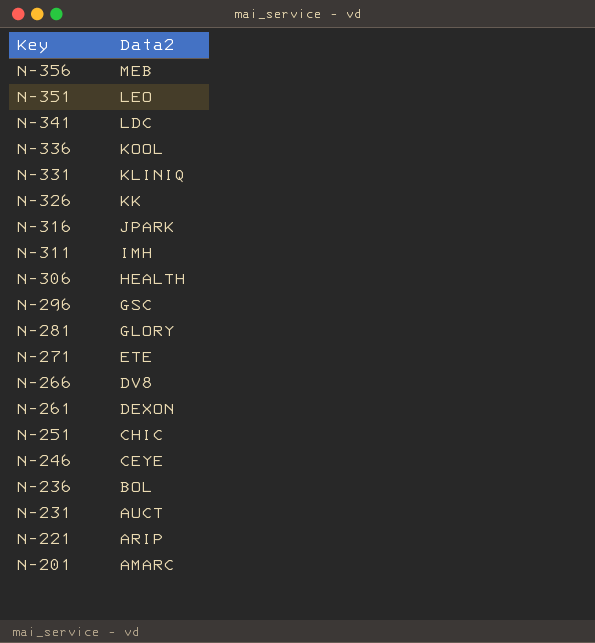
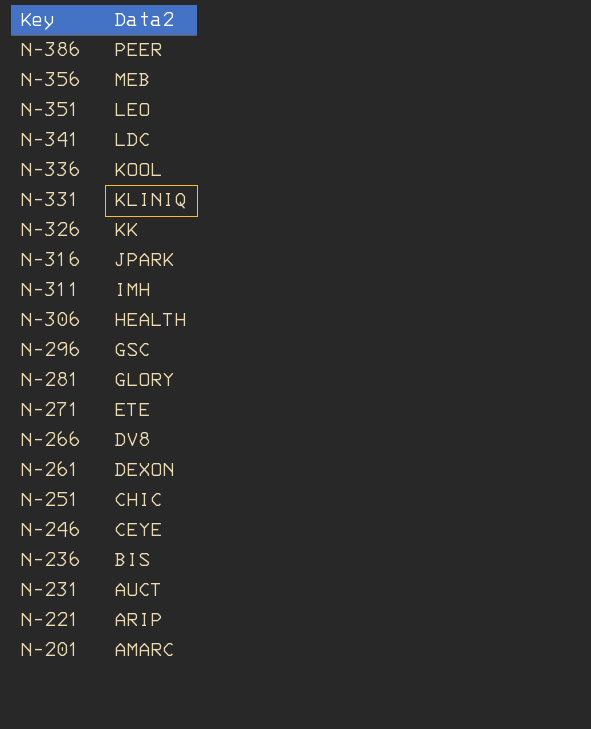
row N-386: none -> PEER
N-236 | Data2: BOL -> BIS

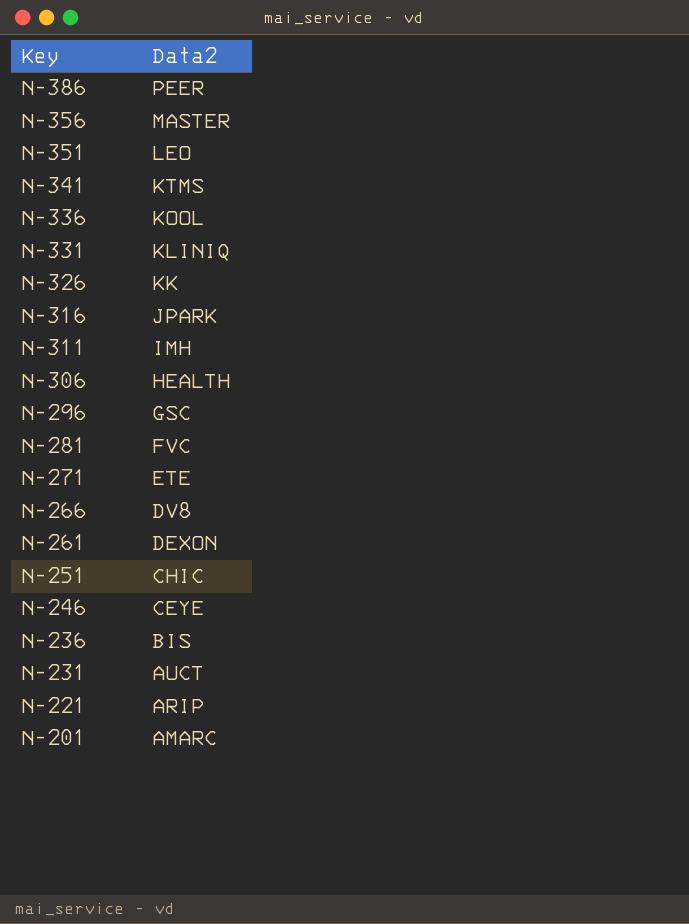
N-356 | Data2: MEB -> MASTER
N-341 | Data2: LDC -> KTMS
N-281 | Data2: GLORY -> FVC

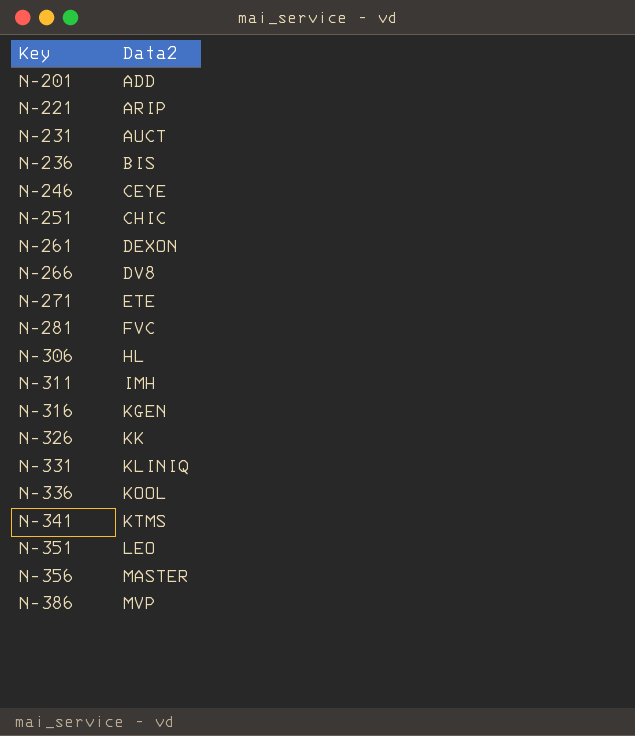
row order: Key descending -> Key ascending
row N-296: GSC -> none
N-201 | Data2: AMARC -> ADD
N-306 | Data2: HEALTH -> HL
N-316 | Data2: JPARK -> KGEN
N-386 | Data2: PEER -> MVP

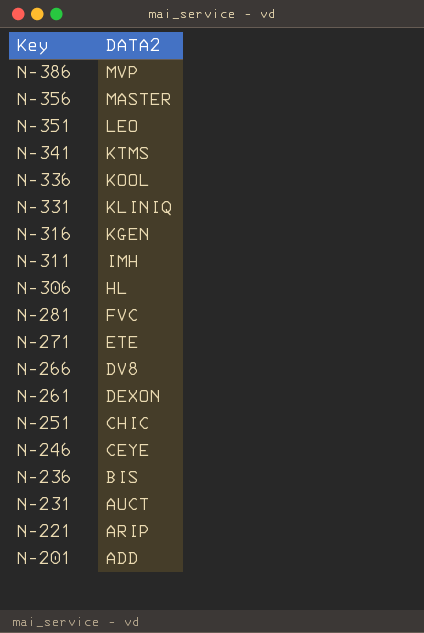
row order: Key ascending -> Key descending
column name: Data2 -> DATA2
row N-326: KK -> none

